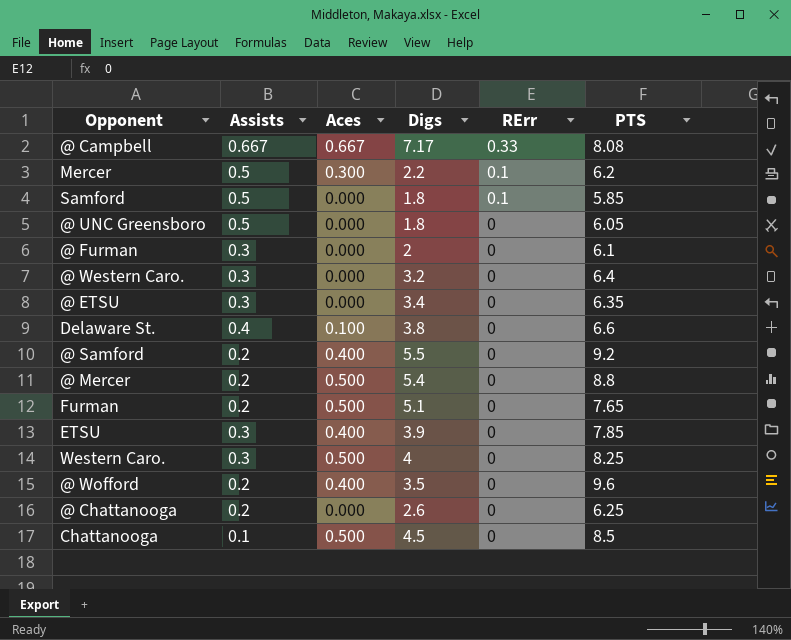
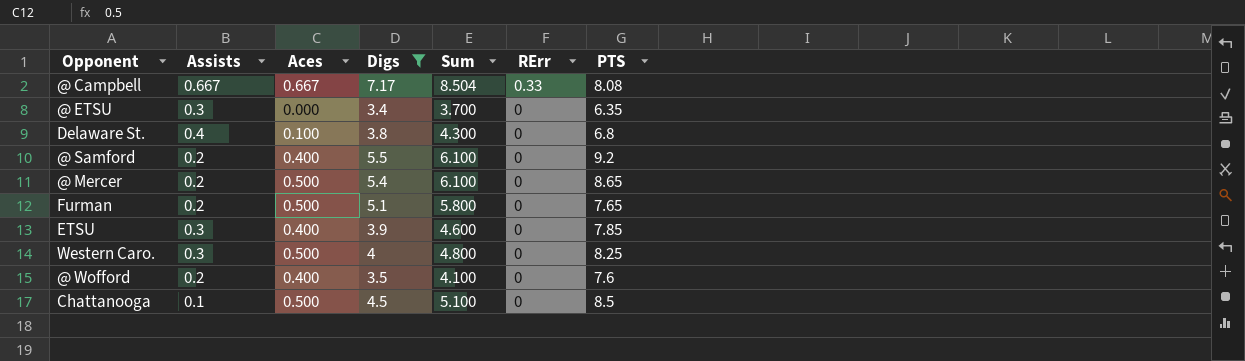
filter: none -> Digs >= 3.4
column Sum | formula: none -> [Assists] + [Aces] + [Digs]
Delaware St. | PTS: 6.6 -> 6.8
@ Mercer | PTS: 8.8 -> 8.65
@ Wofford | PTS: 9.6 -> 7.6

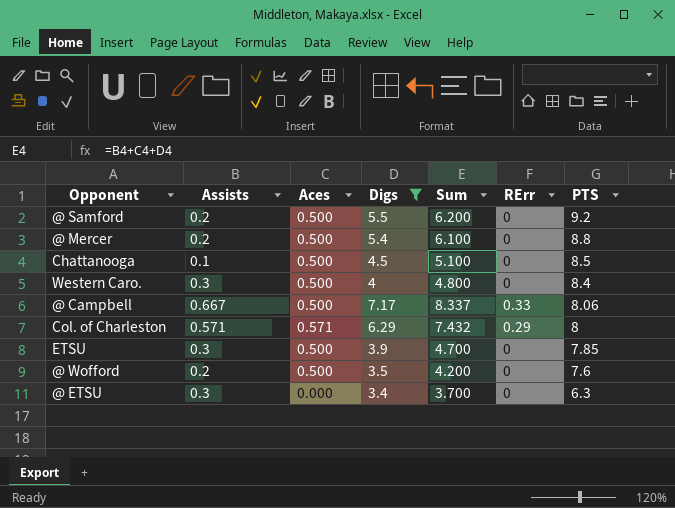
row order: RErr descending -> PTS descending
row Delaware St.: 0.4 | 0.100 | 3.8 | 4.300 | 0 | 6.8 -> none
row Furman: 0.2 | 0.500 | 5.1 | 5.800 | 0 | 7.65 -> none
@ Samford | Aces: 0.400 -> 0.500
@ Samford | Sum: 6.100 -> 6.200
@ Mercer | PTS: 8.65 -> 8.8
Western Caro. | PTS: 8.25 -> 8.4
@ Campbell | Aces: 0.667 -> 0.500
@ Campbell | Sum: 8.504 -> 8.337
@ Campbell | PTS: 8.08 -> 8.06
row Col. of Charleston: none -> 0.571 | 0.571 | 6.29 | 7.432 | 0.29 | 8
ETSU | Aces: 0.400 -> 0.500
ETSU | Sum: 4.600 -> 4.700
@ Wofford | Aces: 0.400 -> 0.500
@ Wofford | Sum: 4.100 -> 4.200
@ ETSU | PTS: 6.35 -> 6.3

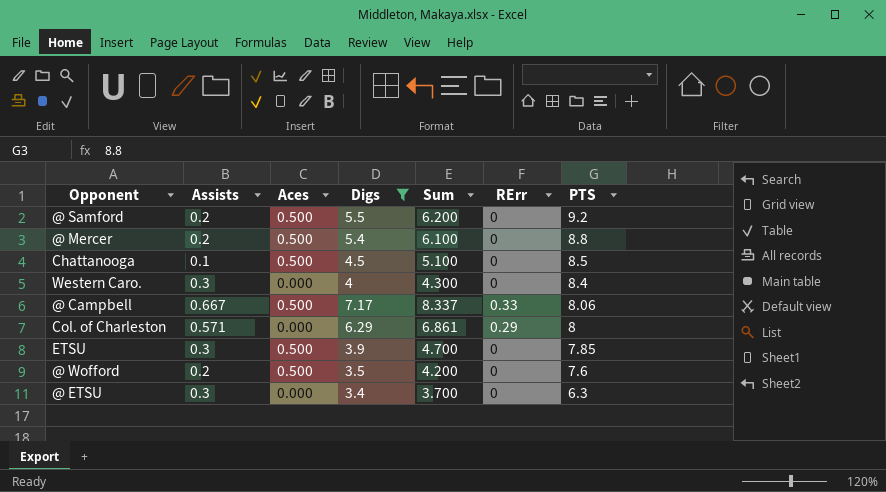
Western Caro. | Aces: 0.500 -> 0.000
Western Caro. | Sum: 4.800 -> 4.300
Col. of Charleston | Aces: 0.571 -> 0.000
Col. of Charleston | Sum: 7.432 -> 6.861

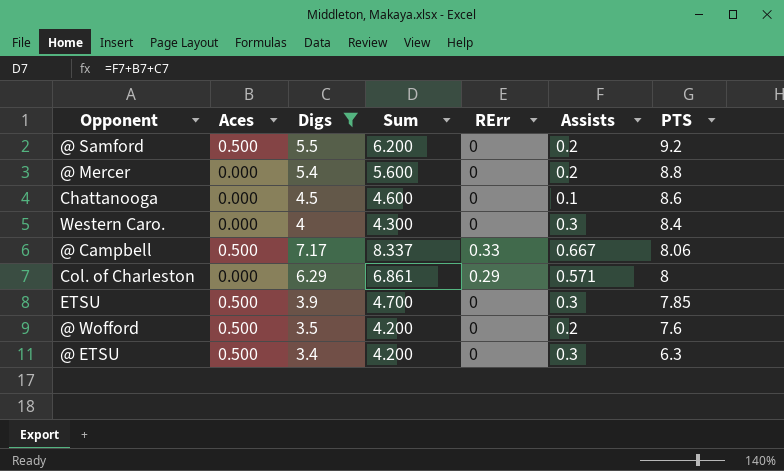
column Assists | position: 2 -> 6
@ Mercer | Aces: 0.500 -> 0.000
@ Mercer | Sum: 6.100 -> 5.600
Chattanooga | Aces: 0.500 -> 0.000
Chattanooga | Sum: 5.100 -> 4.600
Chattanooga | PTS: 8.5 -> 8.6
@ ETSU | Aces: 0.000 -> 0.500
@ ETSU | Sum: 3.700 -> 4.200

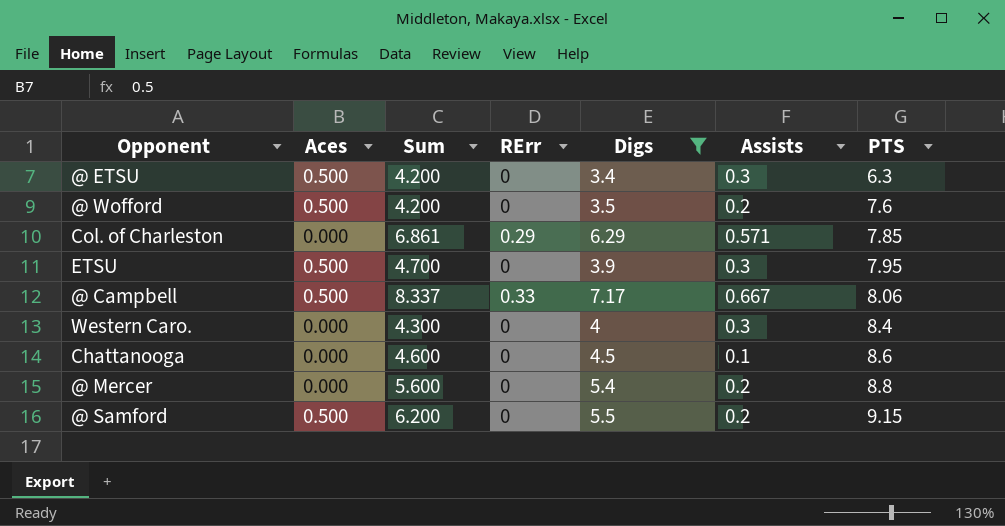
row order: PTS descending -> PTS ascending
column Digs | position: 3 -> 5
Col. of Charleston | PTS: 8 -> 7.85
ETSU | PTS: 7.85 -> 7.95
@ Samford | PTS: 9.2 -> 9.15

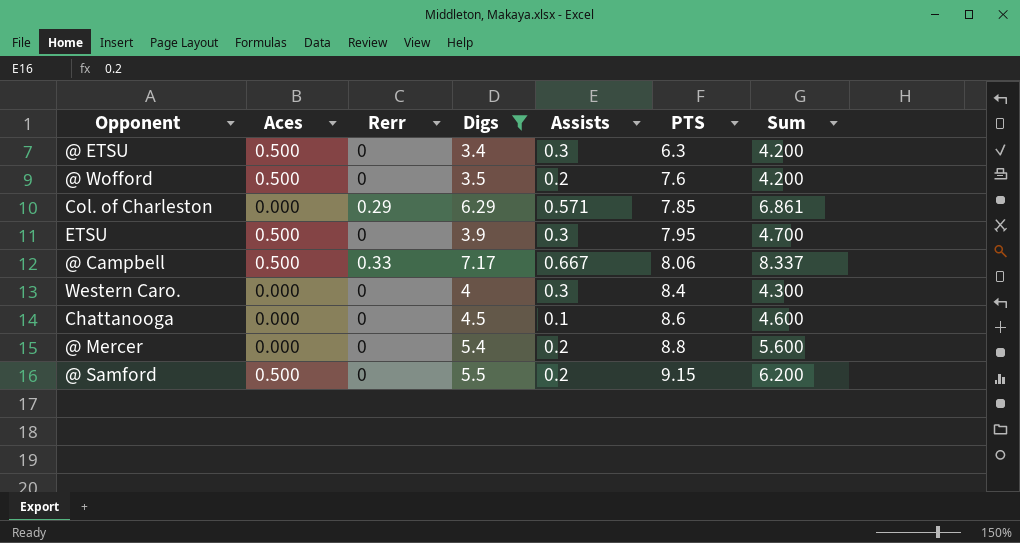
column name: RErr -> Rerr
column Sum | position: 3 -> 7

